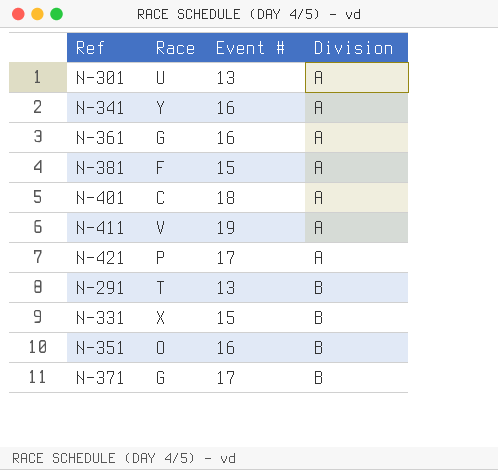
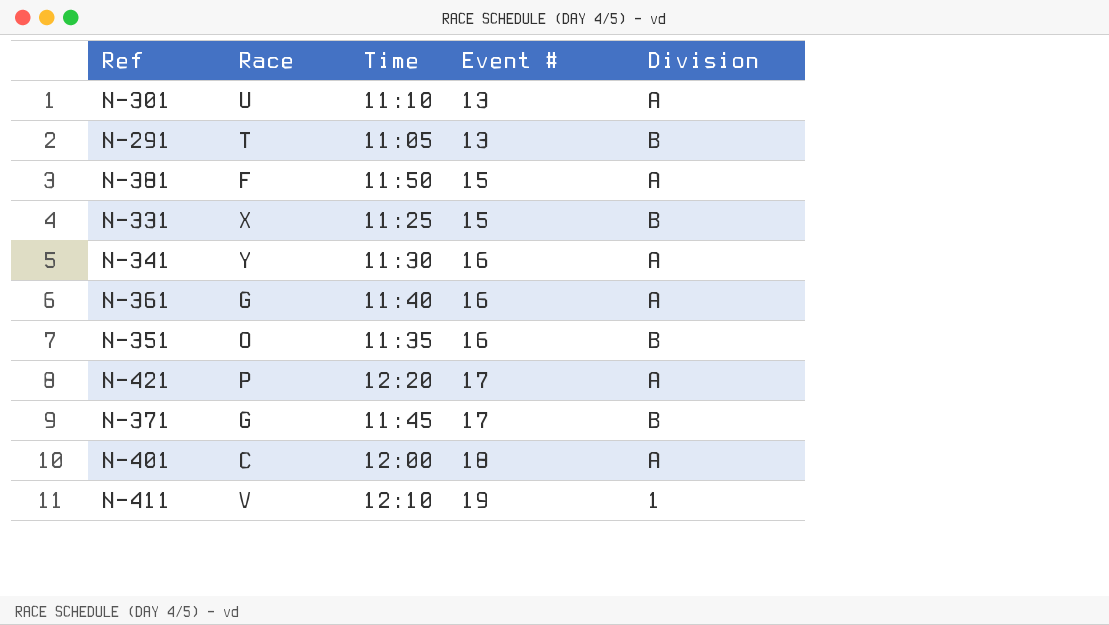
row order: Division ascending -> Event # ascending
column Time | position: none -> 3
N-411 | Division: A -> 1

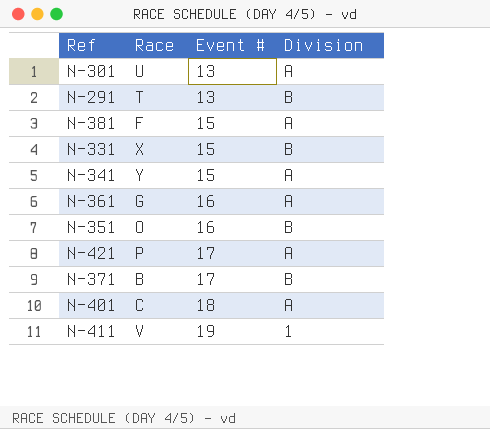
column Time | position: 3 -> none
N-341 | Event #: 16 -> 15
N-371 | Race: G -> B

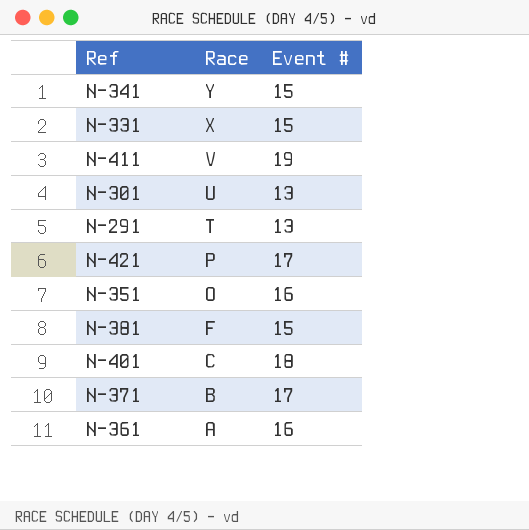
row order: Event # ascending -> Race descending
column Division | position: 4 -> none
N-361 | Race: G -> A

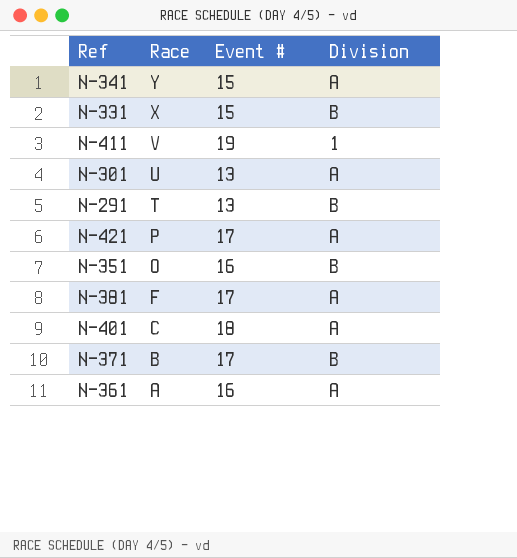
column Division | position: none -> 4
N-381 | Event #: 15 -> 17

